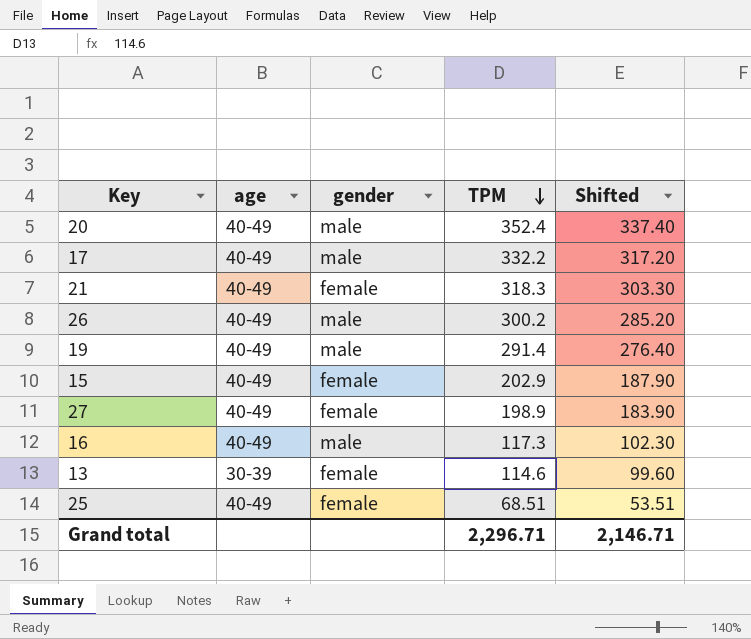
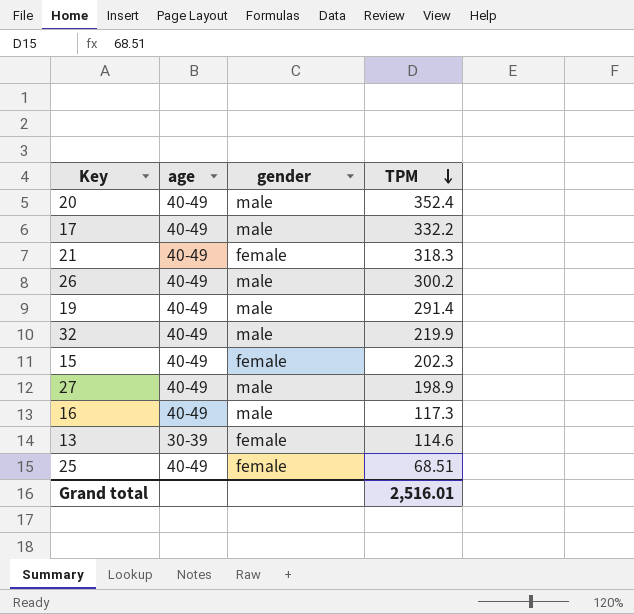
column Shifted | formula: [TPM] - 15 -> none
row 32: none -> 40-49 | male | 219.9
15 | TPM: 202.9 -> 202.3
27 | gender: female -> male
Grand total | TPM: 2,296.71 -> 2,516.01

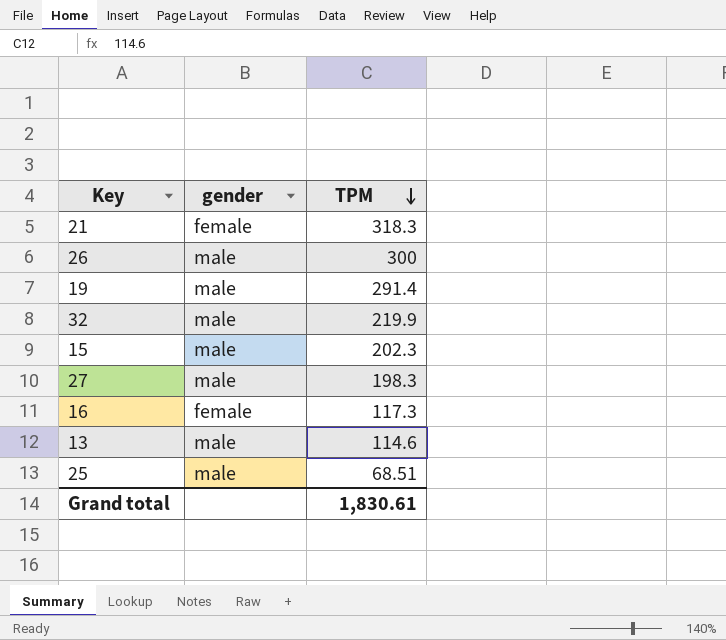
column age | position: 2 -> none
row 20: 40-49 | male | 352.4 -> none
row 17: 40-49 | male | 332.2 -> none
26 | TPM: 300.2 -> 300
15 | gender: female -> male
27 | TPM: 198.9 -> 198.3
16 | gender: male -> female
13 | gender: female -> male
25 | gender: female -> male
Grand total | TPM: 2,516.01 -> 1,830.61

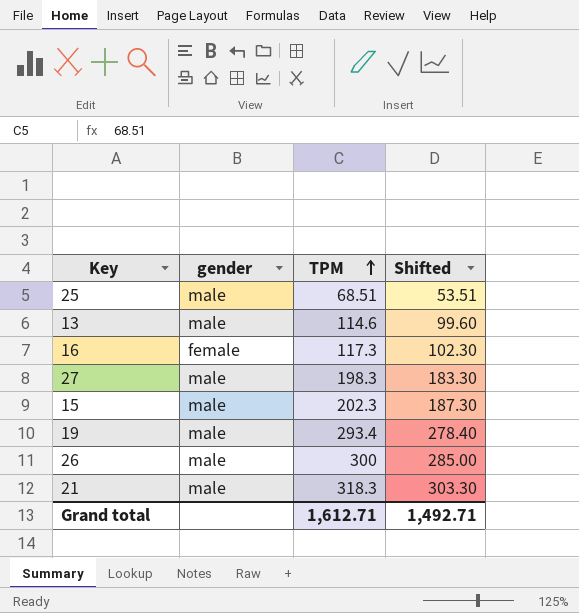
row order: TPM descending -> TPM ascending
column Shifted | formula: none -> [TPM] - 15
row 32: male | 219.9 -> none
19 | TPM: 291.4 -> 293.4
21 | gender: female -> male
Grand total | TPM: 1,830.61 -> 1,612.71

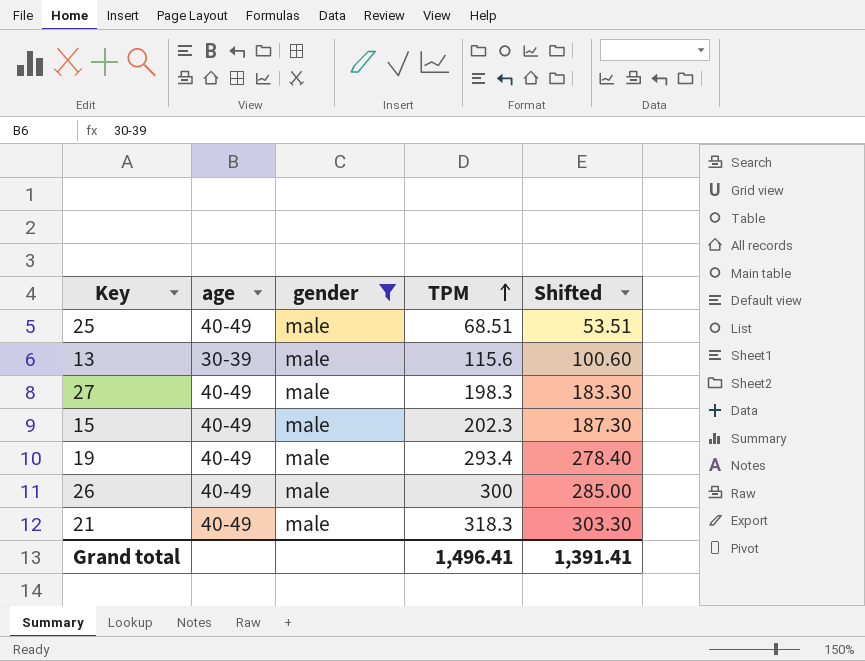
filter: none -> gender = male
column age | position: none -> 2
13 | TPM: 114.6 -> 115.6
13 | Shifted: 99.60 -> 100.60
Grand total | TPM: 1,612.71 -> 1,496.41
Grand total | Shifted: 1,492.71 -> 1,391.41

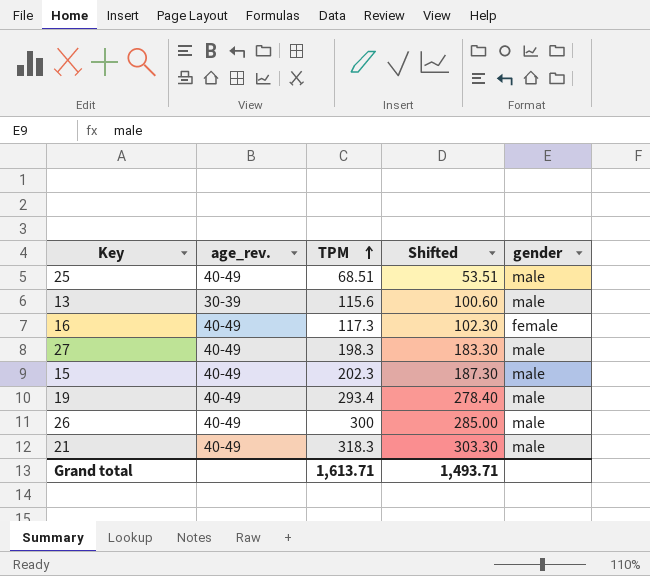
filter: gender = male -> none
column name: age -> age_rev.
column gender | position: 3 -> 5
Grand total | TPM: 1,496.41 -> 1,613.71
Grand total | Shifted: 1,391.41 -> 1,493.71

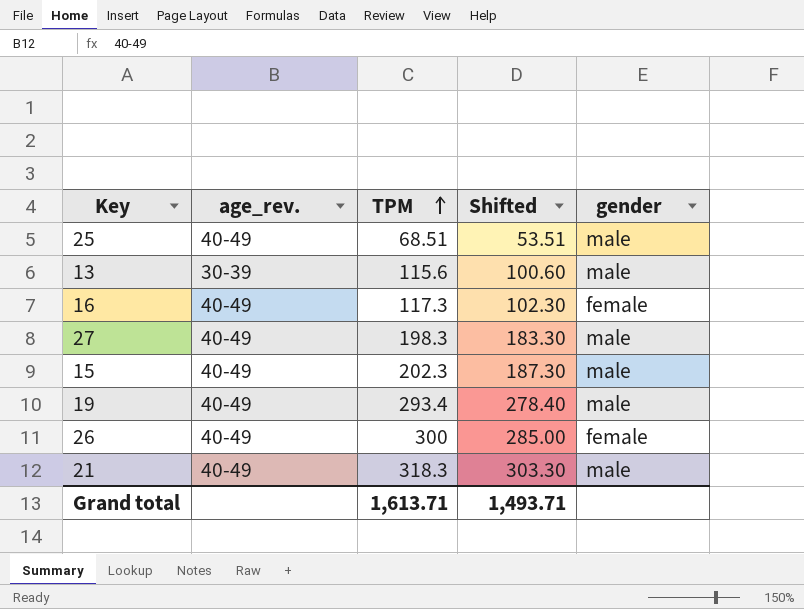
26 | gender: male -> female

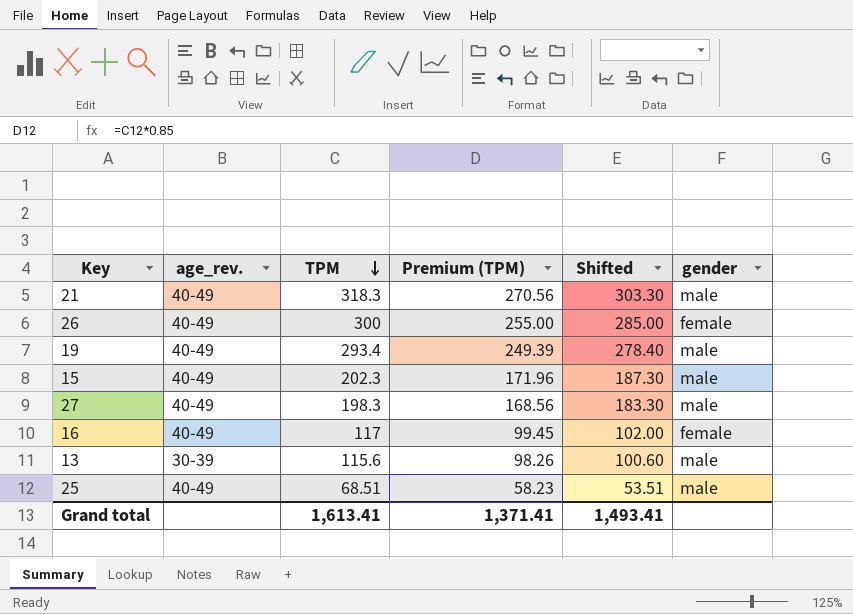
row order: TPM ascending -> TPM descending
column Premium (TPM) | formula: none -> [TPM] * 0.85
16 | TPM: 117.3 -> 117
16 | Shifted: 102.30 -> 102.00
Grand total | TPM: 1,613.71 -> 1,613.41
Grand total | Shifted: 1,493.71 -> 1,493.41

